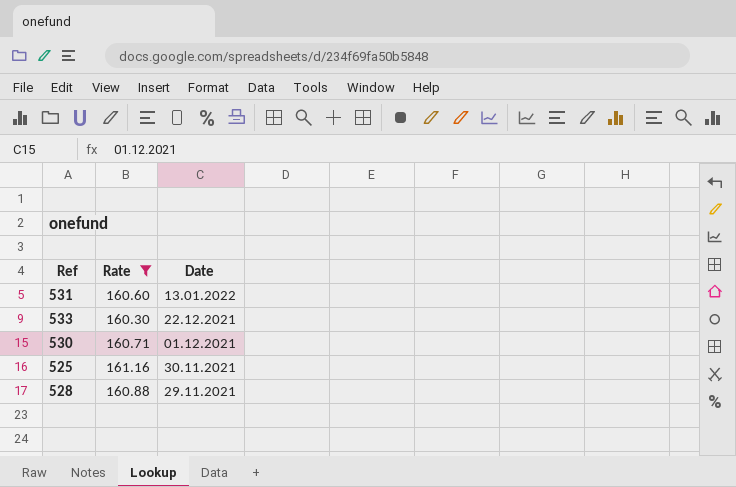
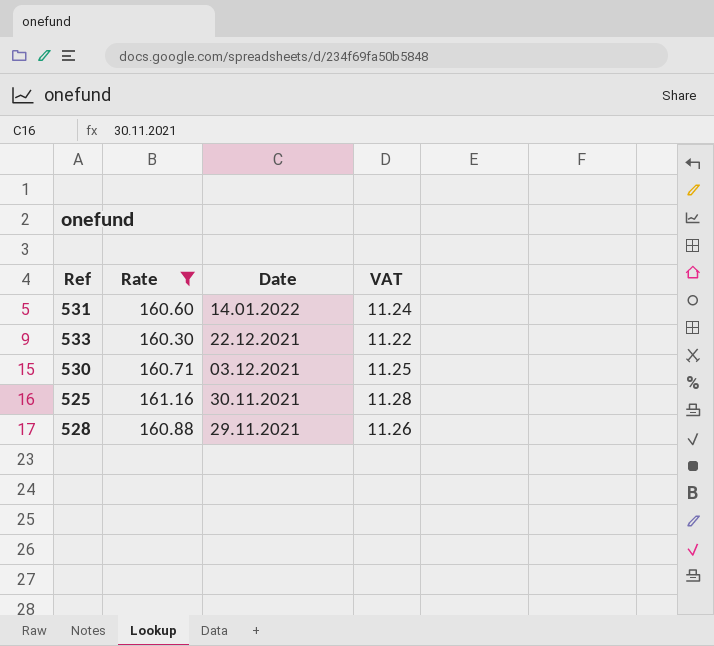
column VAT | formula: none -> [Rate] * 0.07
531 | Date: 13.01.2022 -> 14.01.2022
530 | Date: 01.12.2021 -> 03.12.2021

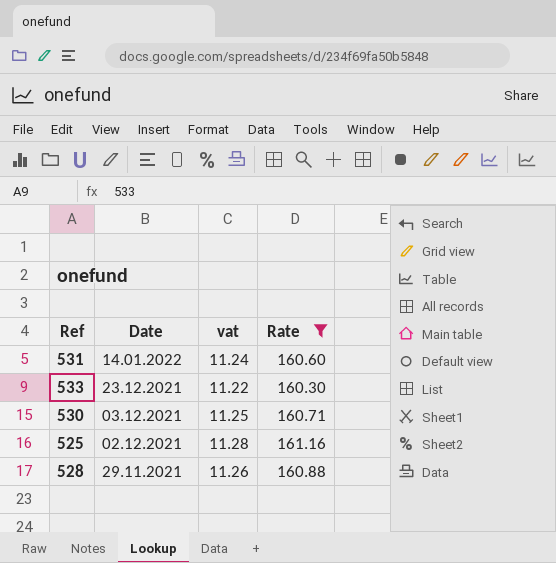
column name: VAT -> vat
column Rate | position: 2 -> 4
533 | Date: 22.12.2021 -> 23.12.2021
525 | Date: 30.11.2021 -> 02.12.2021

